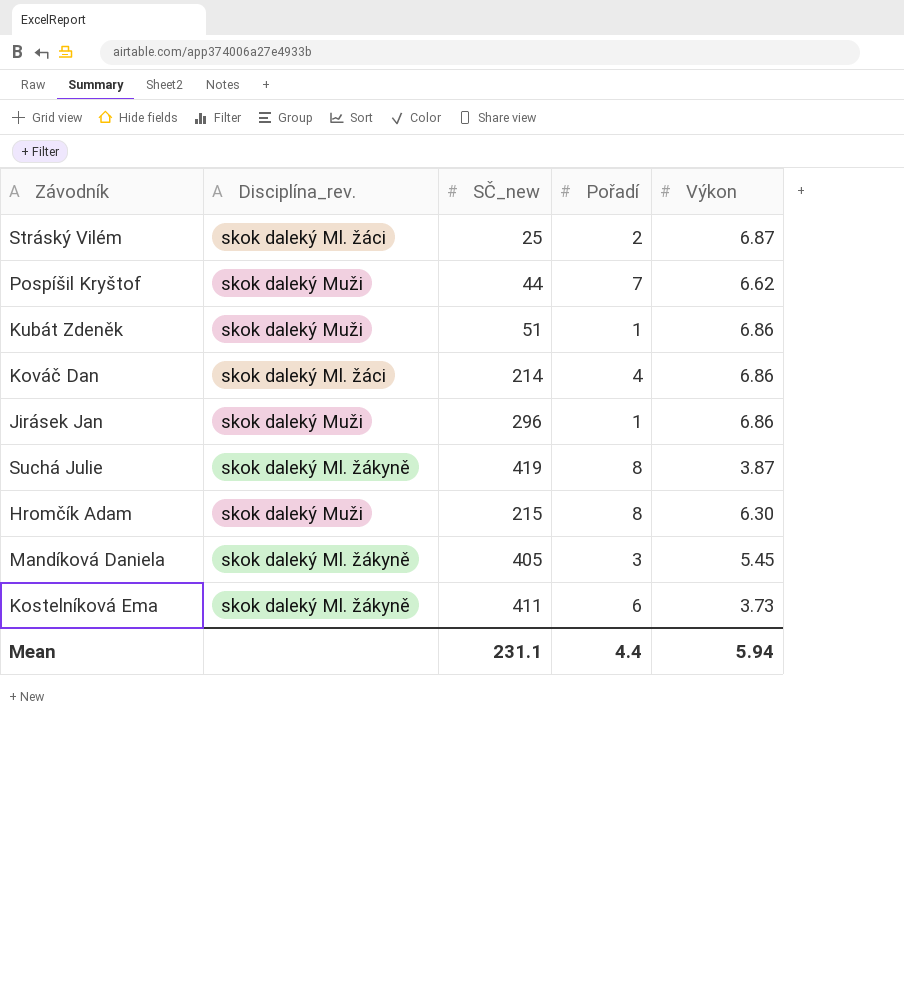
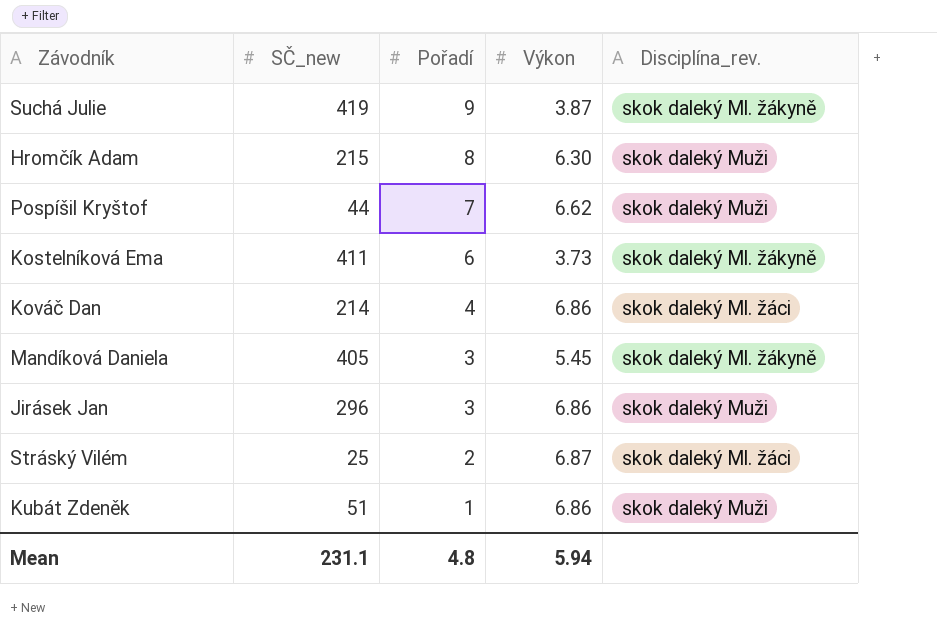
row order: none -> Pořadí descending
column Disciplína_rev. | position: 2 -> 5
Suchá Julie | Pořadí: 8 -> 9
Jirásek Jan | Pořadí: 1 -> 3
Mean | Pořadí: 4.4 -> 4.8

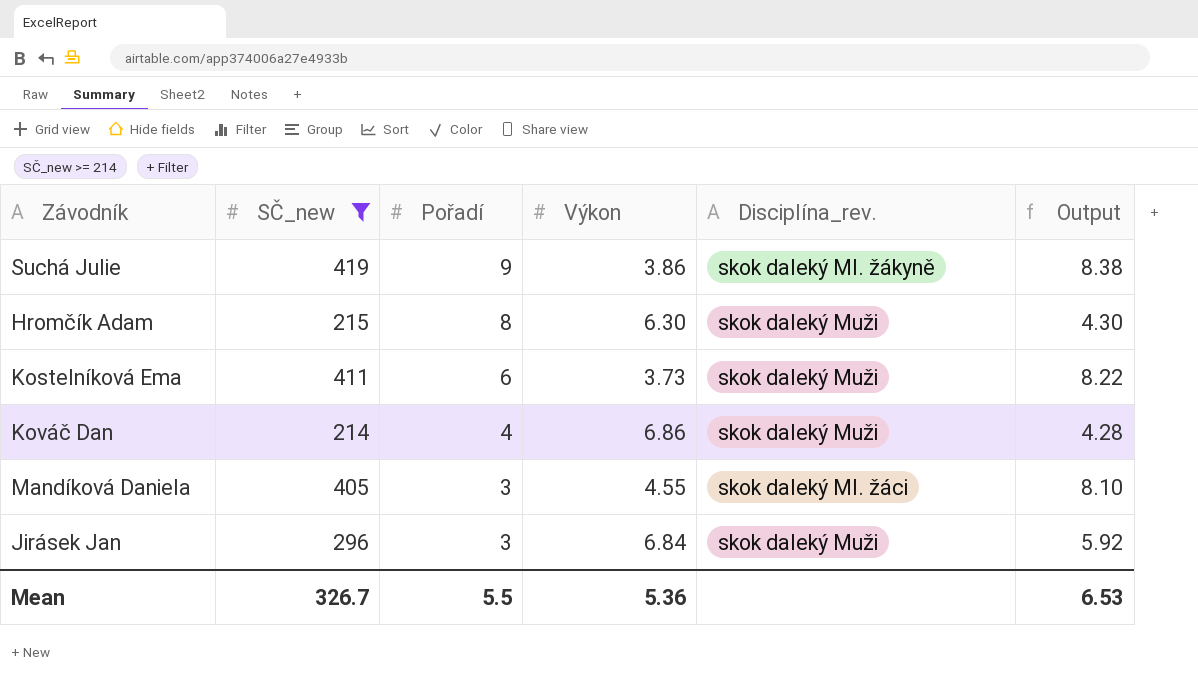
filter: none -> SČ_new >= 214
column Output | formula: none -> [SČ_new] * 0.02
Suchá Julie | Výkon: 3.87 -> 3.86
Kostelníková Ema | Disciplína_rev.: skok daleký Ml. žákyně -> skok daleký Muži
Kováč Dan | Disciplína_rev.: skok daleký Ml. žáci -> skok daleký Muži
Mandíková Daniela | Výkon: 5.45 -> 4.55
Mandíková Daniela | Disciplína_rev.: skok daleký Ml. žákyně -> skok daleký Ml. žáci
Jirásek Jan | Výkon: 6.86 -> 6.84
Mean | SČ_new: 231.1 -> 326.7
Mean | Pořadí: 4.8 -> 5.5
Mean | Výkon: 5.94 -> 5.36

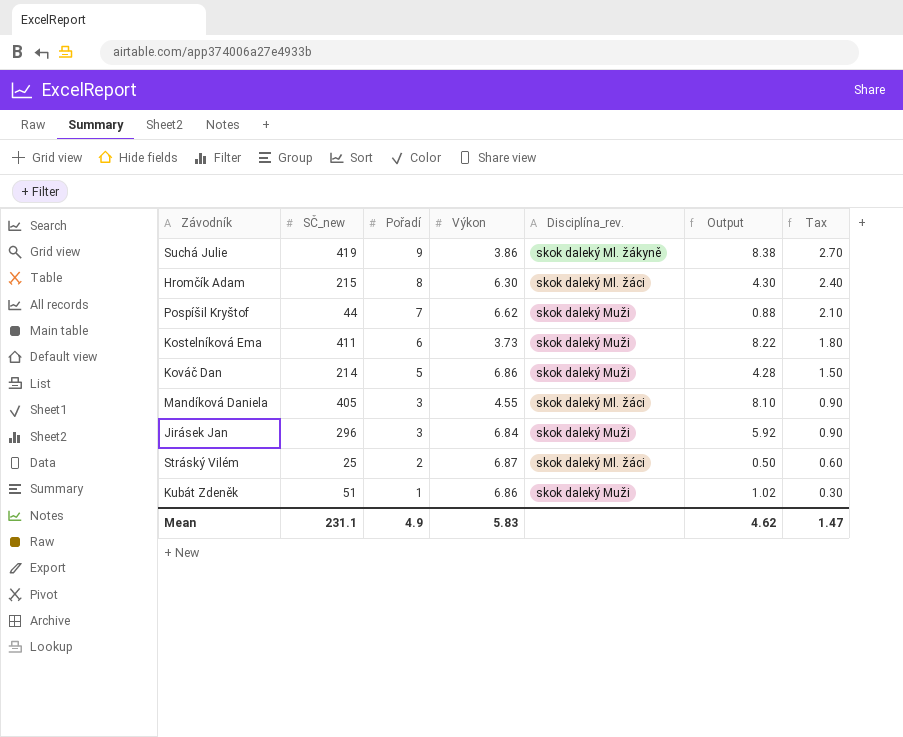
filter: SČ_new >= 214 -> none
column Tax | formula: none -> [Pořadí] * 0.3
Hromčík Adam | Disciplína_rev.: skok daleký Muži -> skok daleký Ml. žáci
Kováč Dan | Pořadí: 4 -> 5
Mean | SČ_new: 326.7 -> 231.1
Mean | Pořadí: 5.5 -> 4.9
Mean | Výkon: 5.36 -> 5.83
Mean | Output: 6.53 -> 4.62

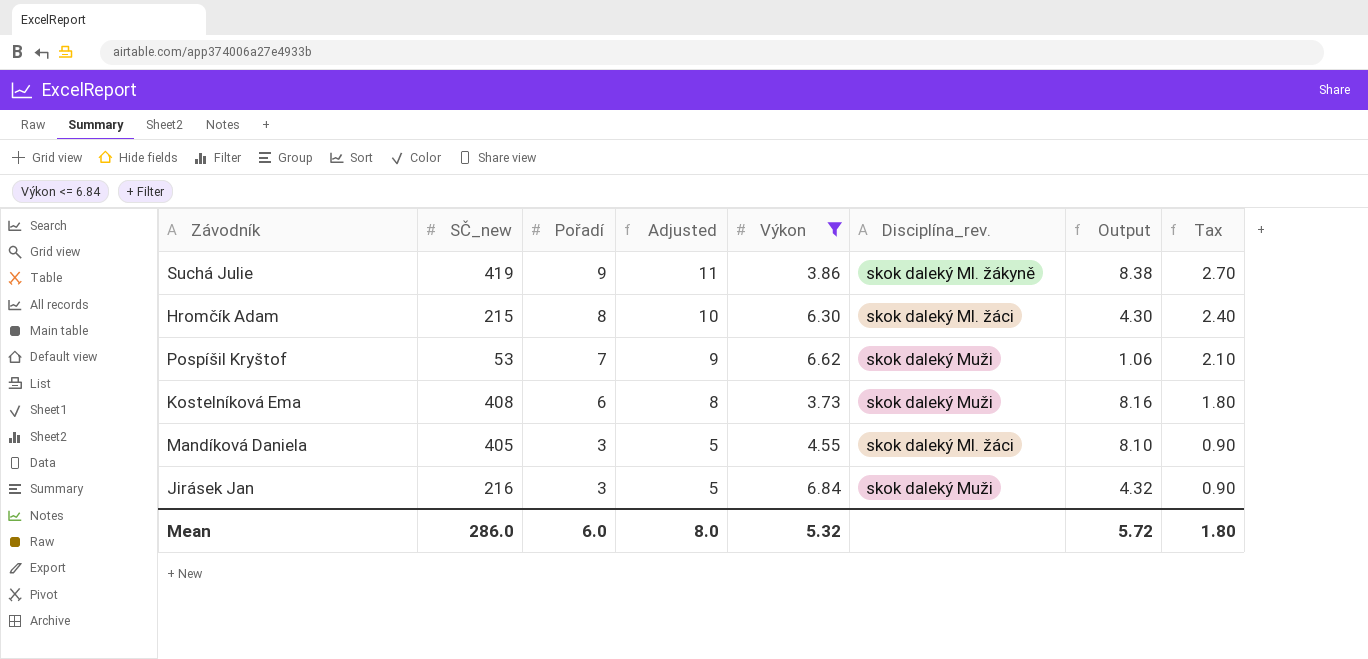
filter: none -> Výkon <= 6.84
column Adjusted | formula: none -> [Pořadí] + 2
Pospíšil Kryštof | SČ_new: 44 -> 53
Pospíšil Kryštof | Output: 0.88 -> 1.06
Kostelníková Ema | SČ_new: 411 -> 408
Kostelníková Ema | Output: 8.22 -> 8.16
Jirásek Jan | SČ_new: 296 -> 216
Jirásek Jan | Output: 5.92 -> 4.32
Mean | SČ_new: 231.1 -> 286.0
Mean | Pořadí: 4.9 -> 6.0
Mean | Výkon: 5.83 -> 5.32
Mean | Output: 4.62 -> 5.72
Mean | Tax: 1.47 -> 1.80

